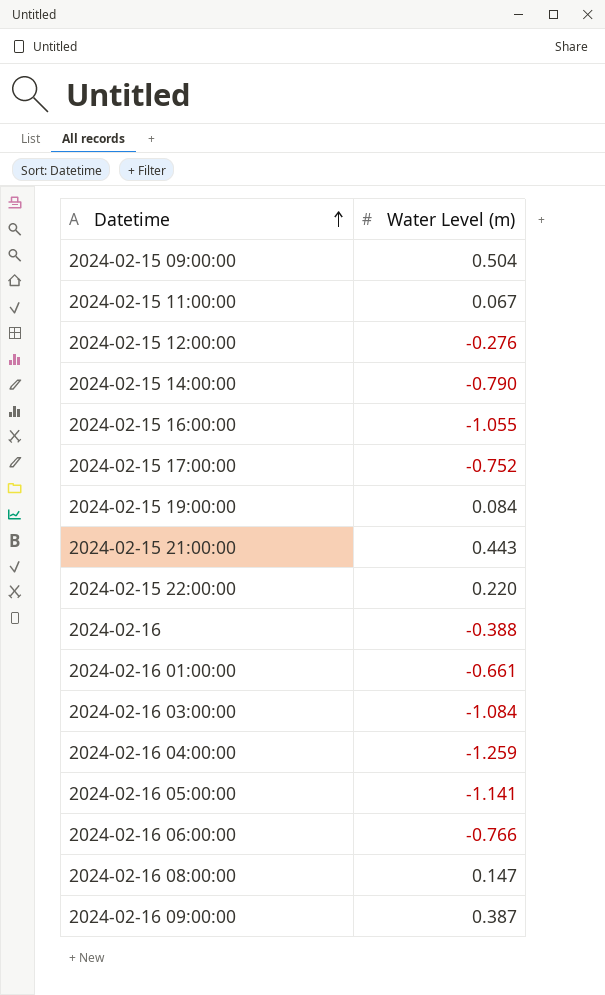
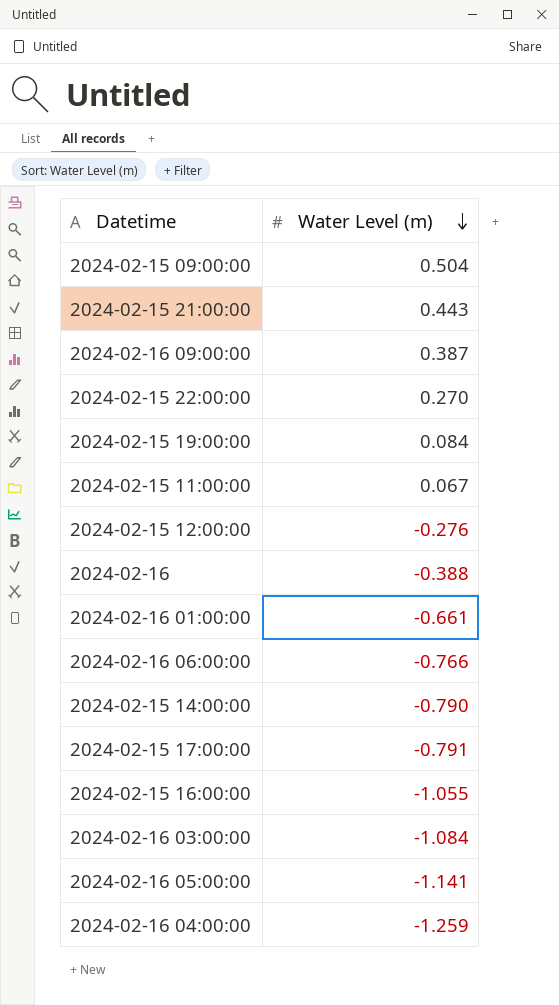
row order: Datetime ascending -> Water Level (m) descending
row 2024-02-16 08:00:00: 0.147 -> none
2024-02-15 22:00:00 | Water Level (m): 0.220 -> 0.270
2024-02-15 17:00:00 | Water Level (m): -0.752 -> -0.791

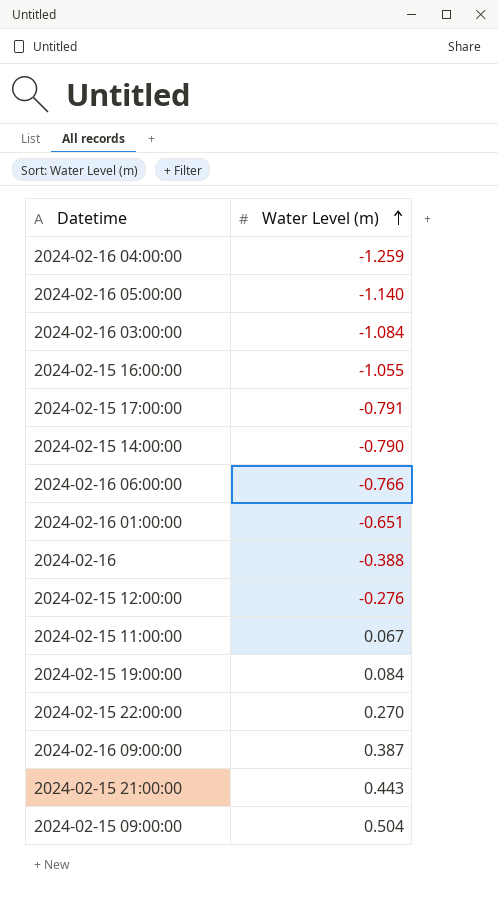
row order: Water Level (m) descending -> Water Level (m) ascending
2024-02-16 05:00:00 | Water Level (m): -1.141 -> -1.140
2024-02-16 01:00:00 | Water Level (m): -0.661 -> -0.651

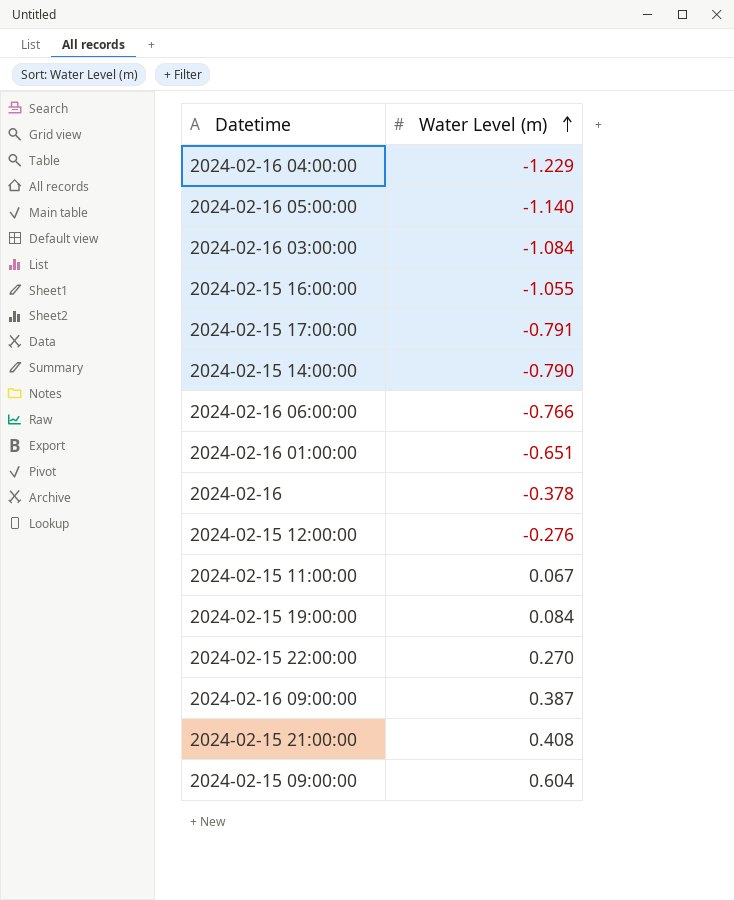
2024-02-16 04:00:00 | Water Level (m): -1.259 -> -1.229
2024-02-16 | Water Level (m): -0.388 -> -0.378
2024-02-15 21:00:00 | Water Level (m): 0.443 -> 0.408
2024-02-15 09:00:00 | Water Level (m): 0.504 -> 0.604

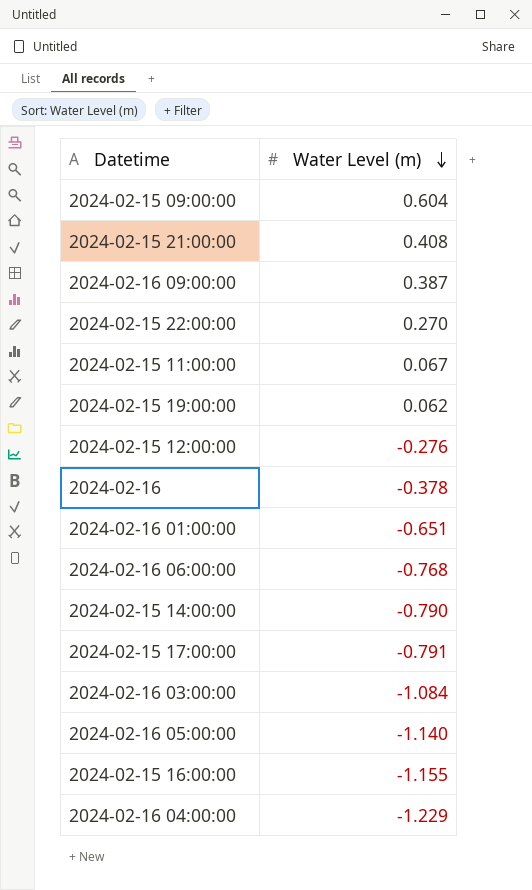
row order: Water Level (m) ascending -> Water Level (m) descending
2024-02-15 19:00:00 | Water Level (m): 0.084 -> 0.062
2024-02-16 06:00:00 | Water Level (m): -0.766 -> -0.768
2024-02-15 16:00:00 | Water Level (m): -1.055 -> -1.155

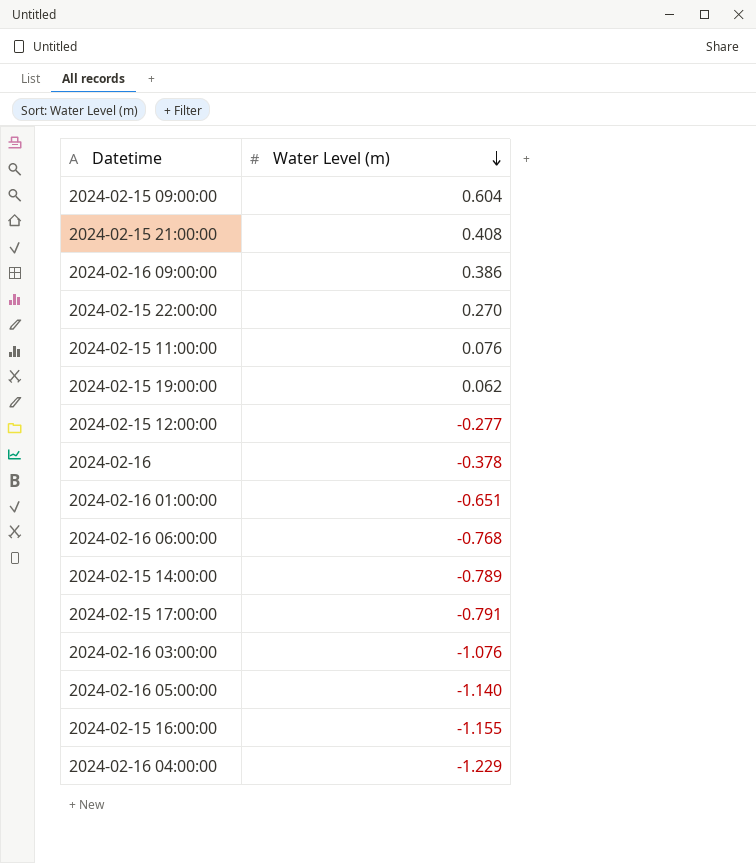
2024-02-16 09:00:00 | Water Level (m): 0.387 -> 0.386
2024-02-15 11:00:00 | Water Level (m): 0.067 -> 0.076
2024-02-15 12:00:00 | Water Level (m): -0.276 -> -0.277
2024-02-15 14:00:00 | Water Level (m): -0.790 -> -0.789
2024-02-16 03:00:00 | Water Level (m): -1.084 -> -1.076

